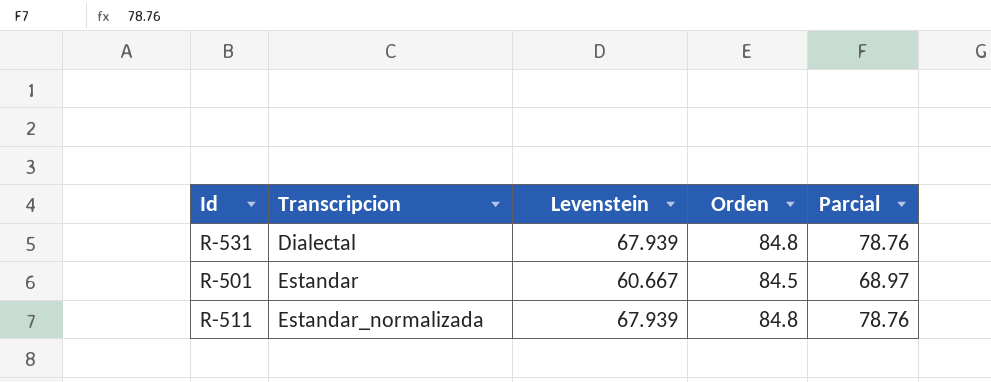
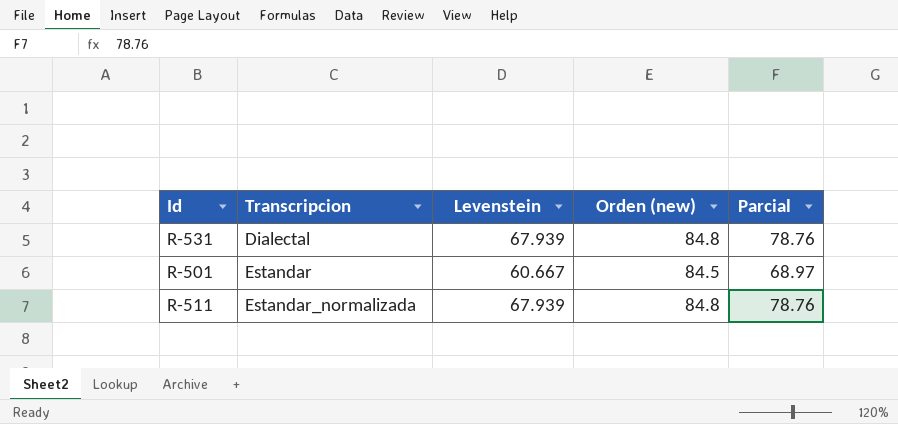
column name: Orden -> Orden (new)

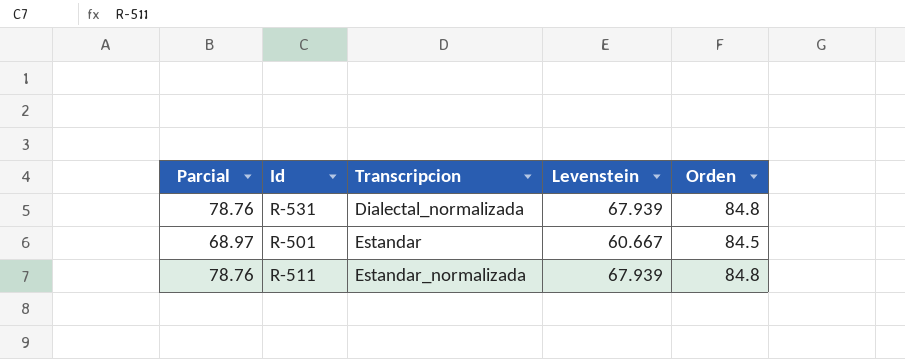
column Parcial | position: 5 -> 1
column name: Orden (new) -> Orden
R-531 | Transcripcion: Dialectal -> Dialectal_normalizada

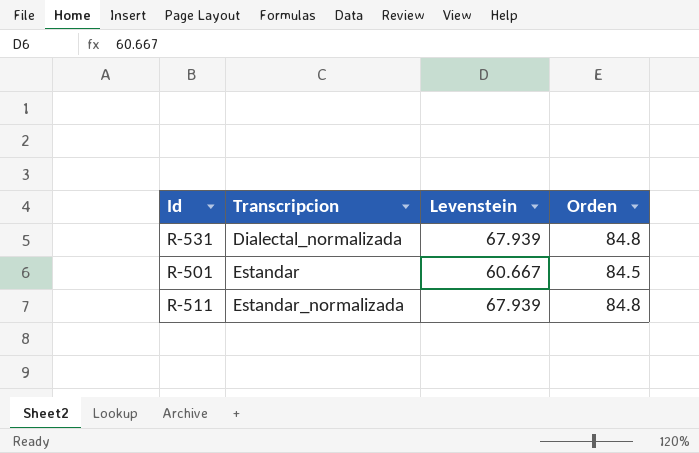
column Parcial | position: 1 -> none

